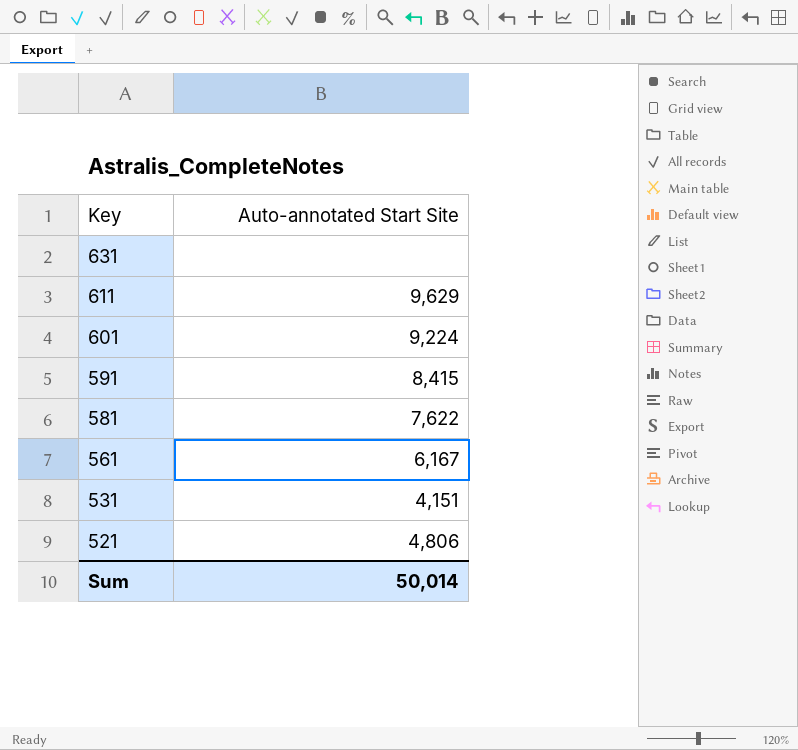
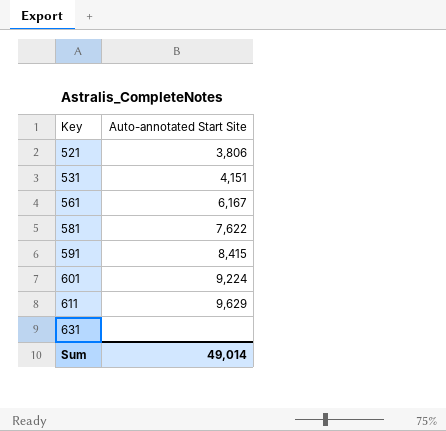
row order: Key descending -> Key ascending
521 | Auto-annotated Start Site: 4,806 -> 3,806
Sum | Auto-annotated Start Site: 50,014 -> 49,014

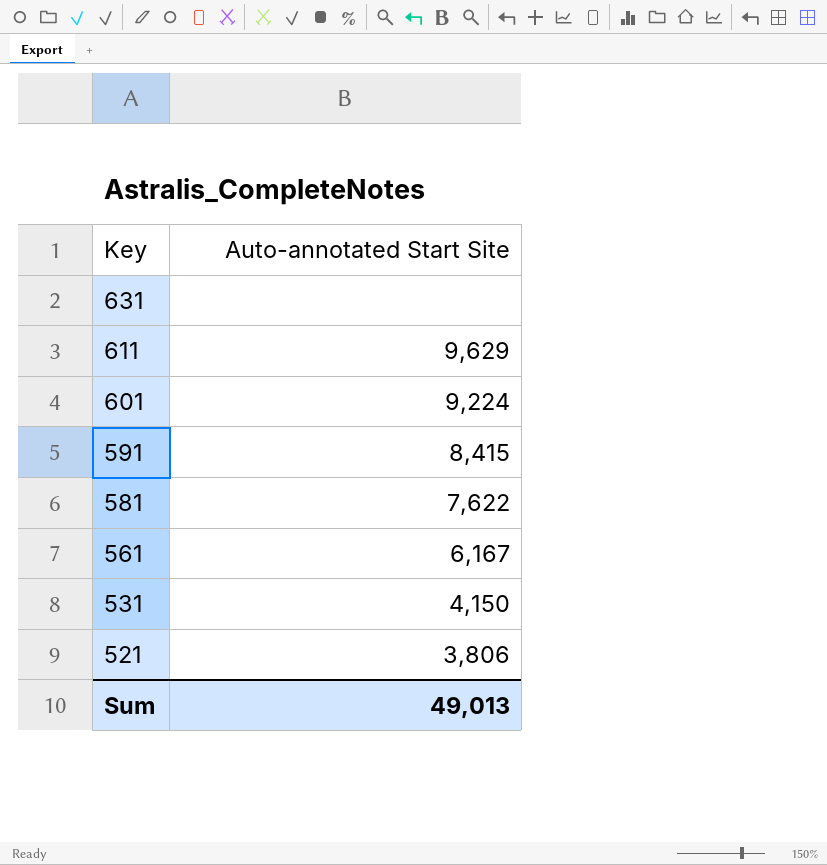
row order: Key ascending -> Key descending
531 | Auto-annotated Start Site: 4,151 -> 4,150
Sum | Auto-annotated Start Site: 49,014 -> 49,013

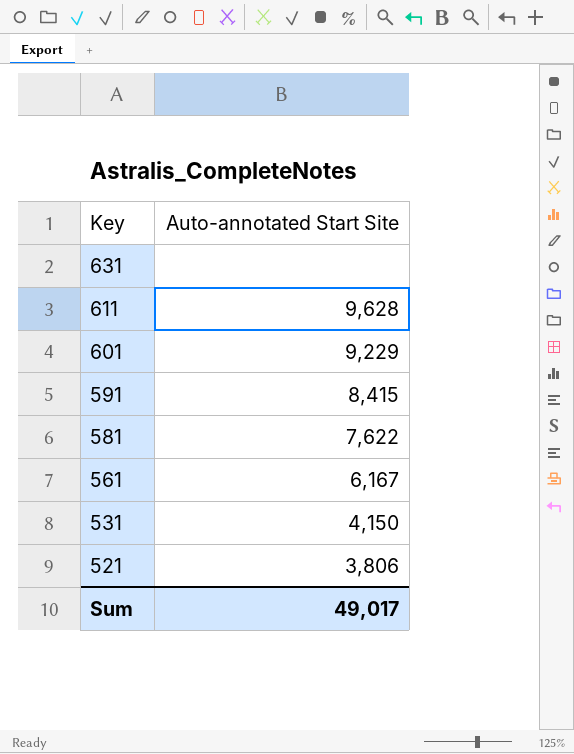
611 | Auto-annotated Start Site: 9,629 -> 9,628
601 | Auto-annotated Start Site: 9,224 -> 9,229
Sum | Auto-annotated Start Site: 49,013 -> 49,017

